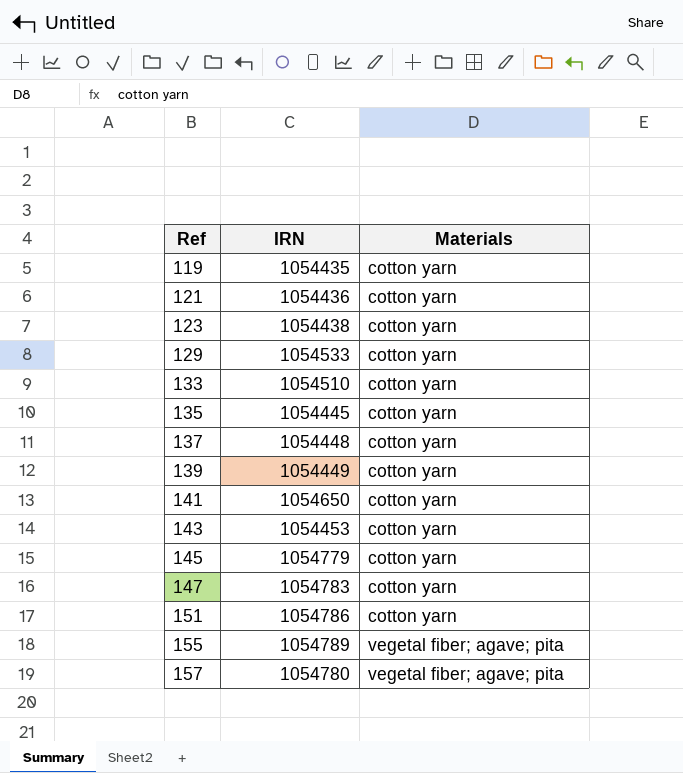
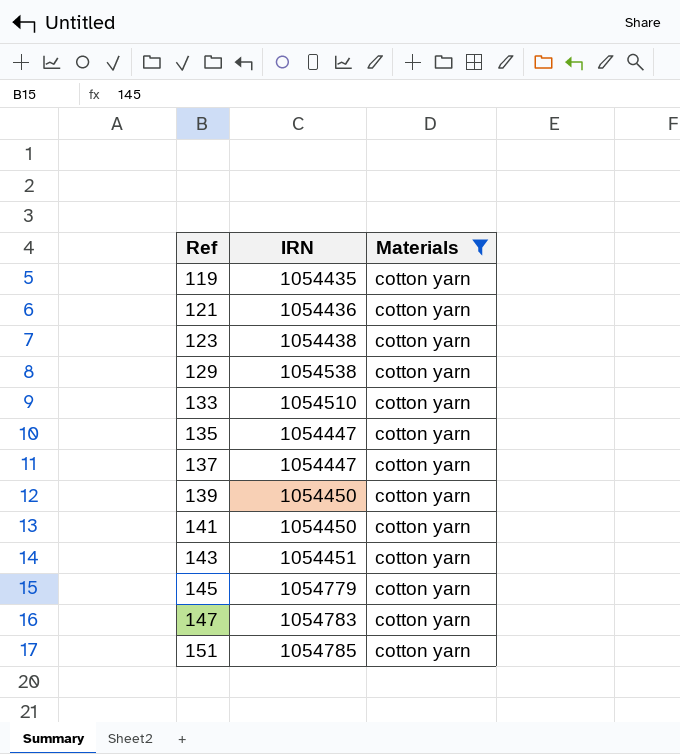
filter: none -> Materials = cotton yarn
129 | IRN: 1054533 -> 1054538
135 | IRN: 1054445 -> 1054447
137 | IRN: 1054448 -> 1054447
139 | IRN: 1054449 -> 1054450
141 | IRN: 1054650 -> 1054450
143 | IRN: 1054453 -> 1054451
151 | IRN: 1054786 -> 1054785

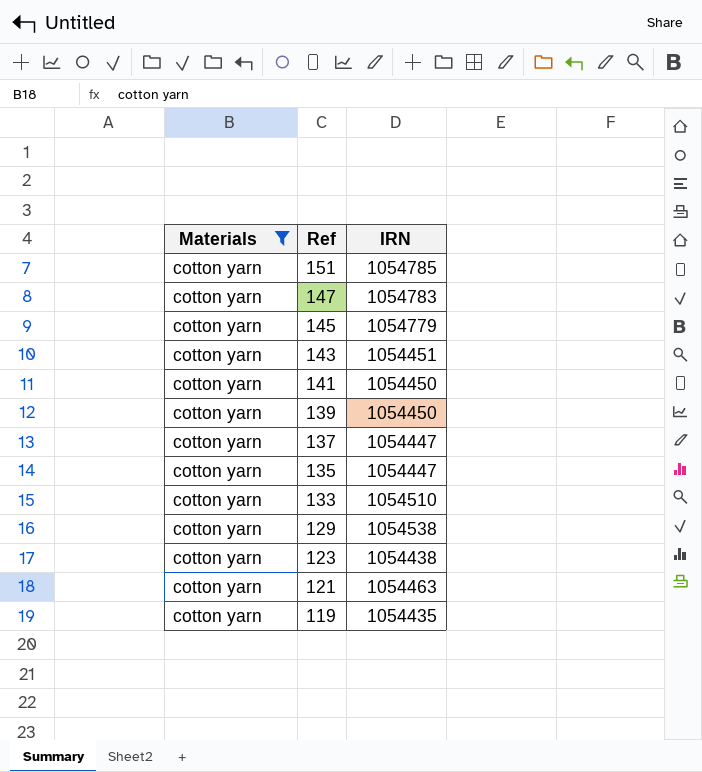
row order: Ref ascending -> Ref descending
column Materials | position: 3 -> 1
121 | IRN: 1054436 -> 1054463

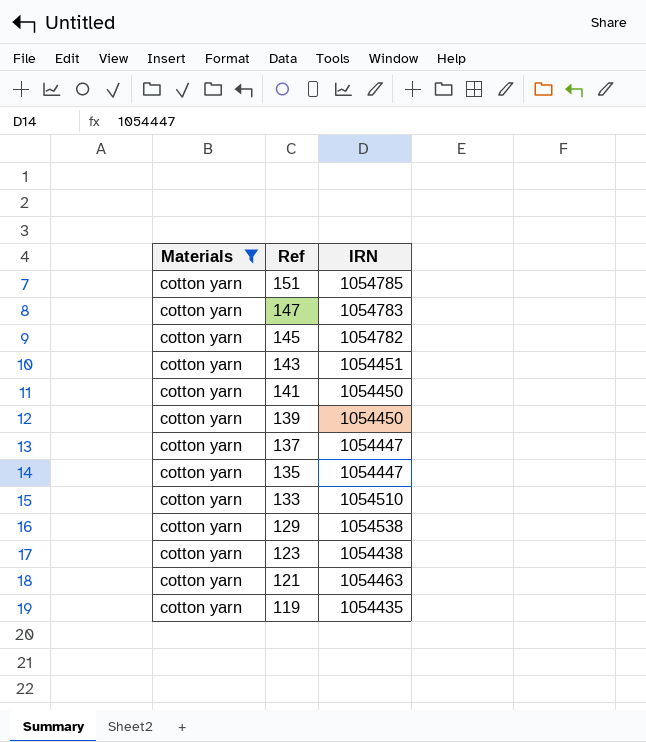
145 | IRN: 1054779 -> 1054782

